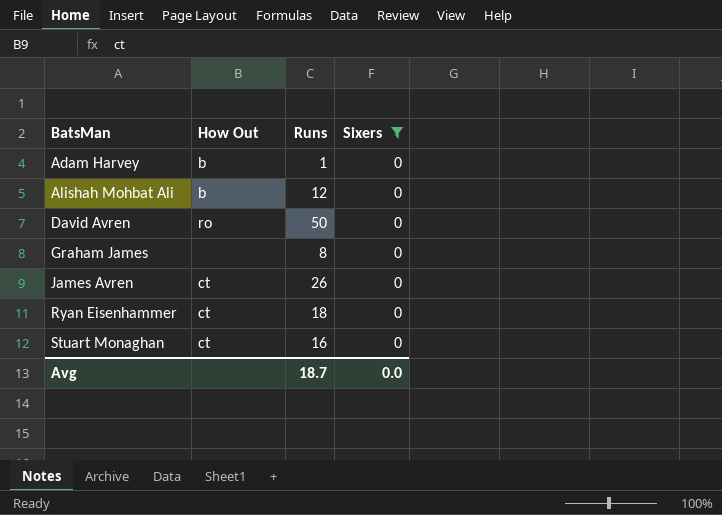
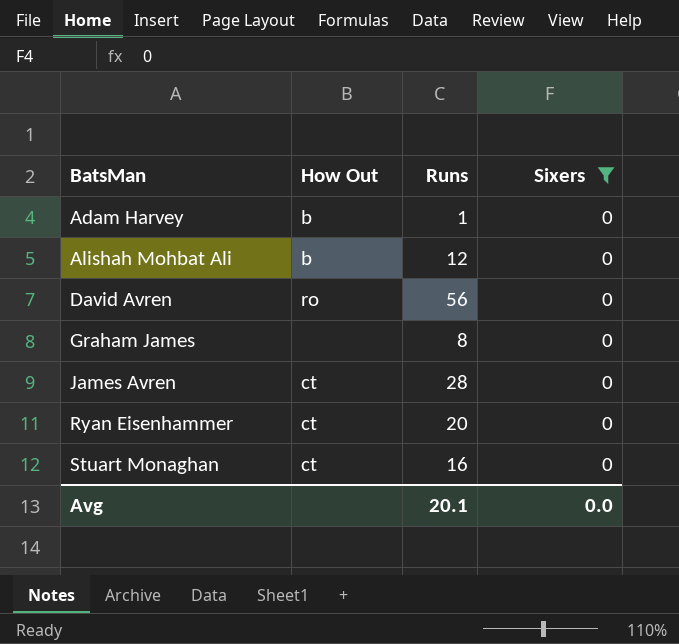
David Avren | Runs: 50 -> 56
James Avren | Runs: 26 -> 28
Ryan Eisenhammer | Runs: 18 -> 20
Avg | Runs: 18.7 -> 20.1

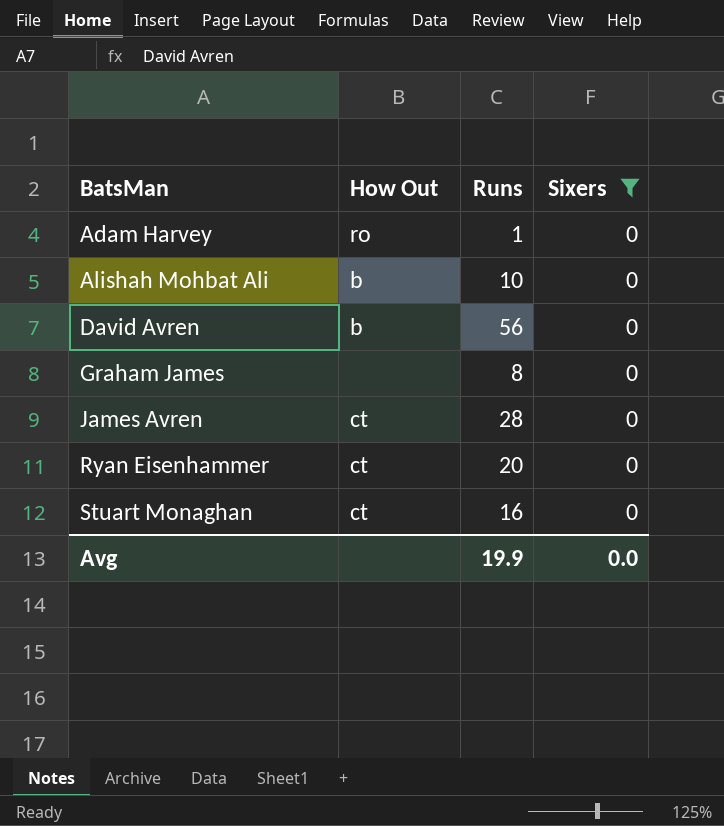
Adam Harvey | How Out: b -> ro
Alishah Mohbat Ali | Runs: 12 -> 10
David Avren | How Out: ro -> b
Avg | Runs: 20.1 -> 19.9

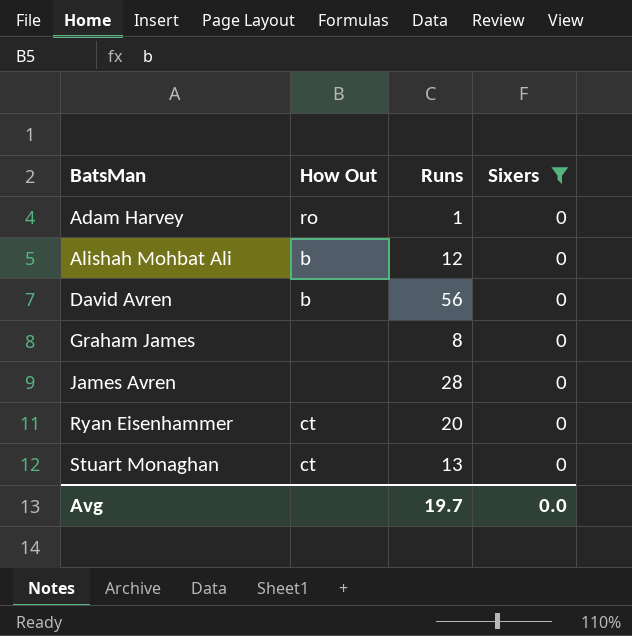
Alishah Mohbat Ali | Runs: 10 -> 12
James Avren | How Out: ct -> none
Stuart Monaghan | Runs: 16 -> 13
Avg | Runs: 19.9 -> 19.7

